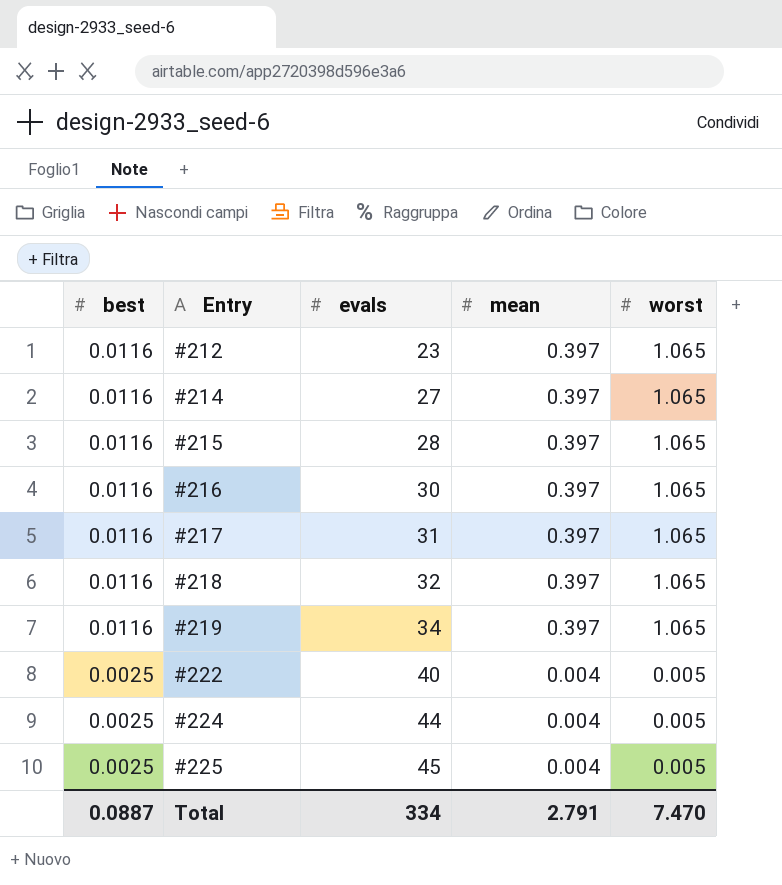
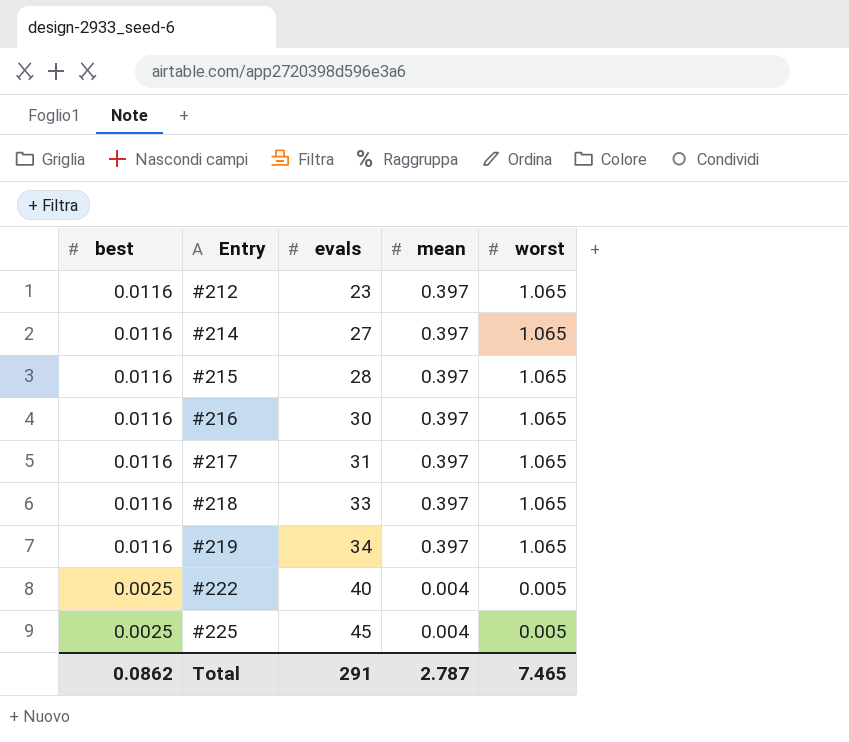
row #224: 0.0025 | 44 | 0.004 | 0.005 -> none
#218 | evals: 32 -> 33
Total | best: 0.0887 -> 0.0862
Total | evals: 334 -> 291
Total | mean: 2.791 -> 2.787
Total | worst: 7.470 -> 7.465

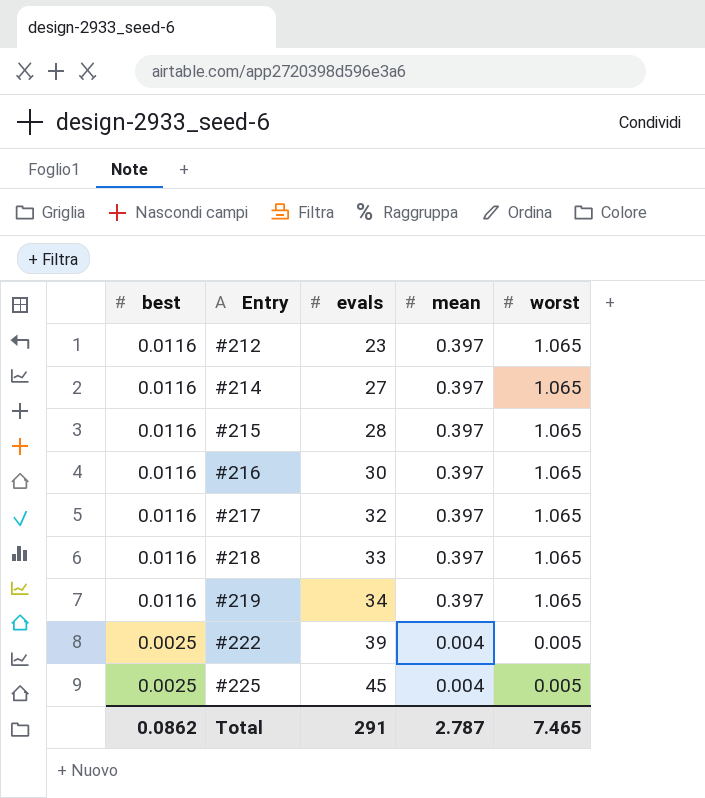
#217 | evals: 31 -> 32
#222 | evals: 40 -> 39

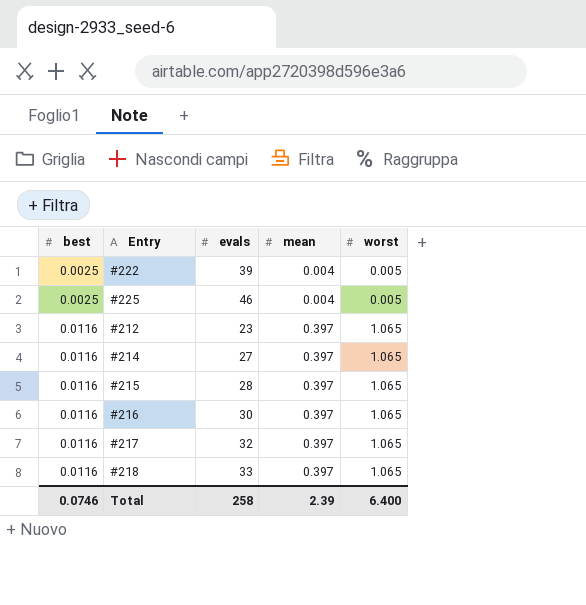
row order: best descending -> best ascending
row #219: 0.0116 | 34 | 0.397 | 1.065 -> none
#225 | evals: 45 -> 46
Total | best: 0.0862 -> 0.0746
Total | evals: 291 -> 258
Total | mean: 2.787 -> 2.39
Total | worst: 7.465 -> 6.400

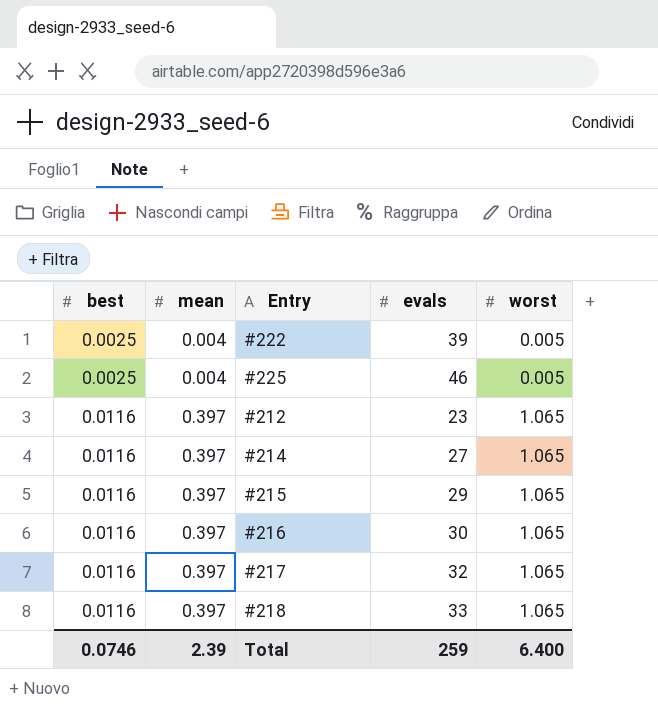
column mean | position: 4 -> 2
#215 | evals: 28 -> 29
Total | evals: 258 -> 259

